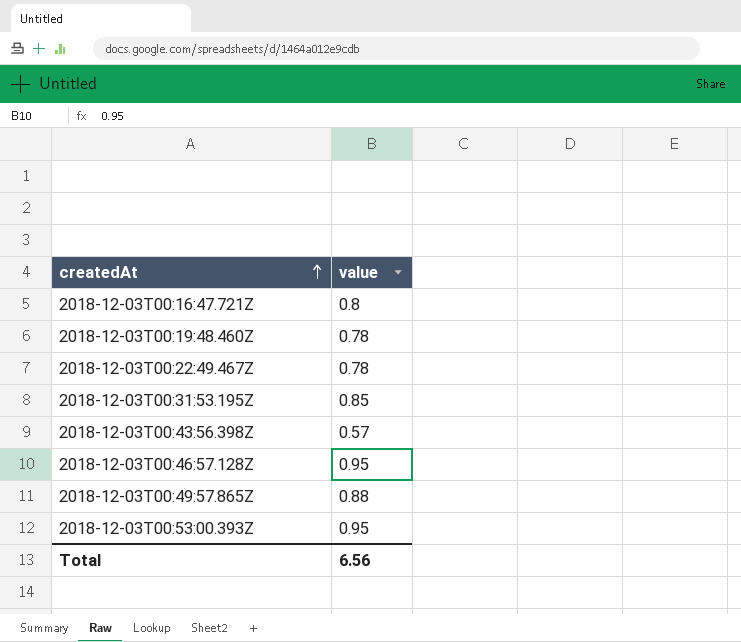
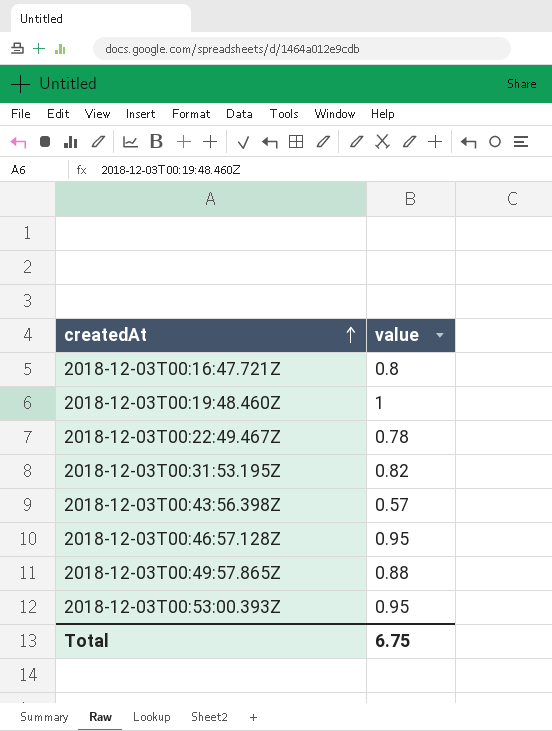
2018-12-03T00:19:48.460Z | value: 0.78 -> 1
2018-12-03T00:31:53.195Z | value: 0.85 -> 0.82
Total | value: 6.56 -> 6.75

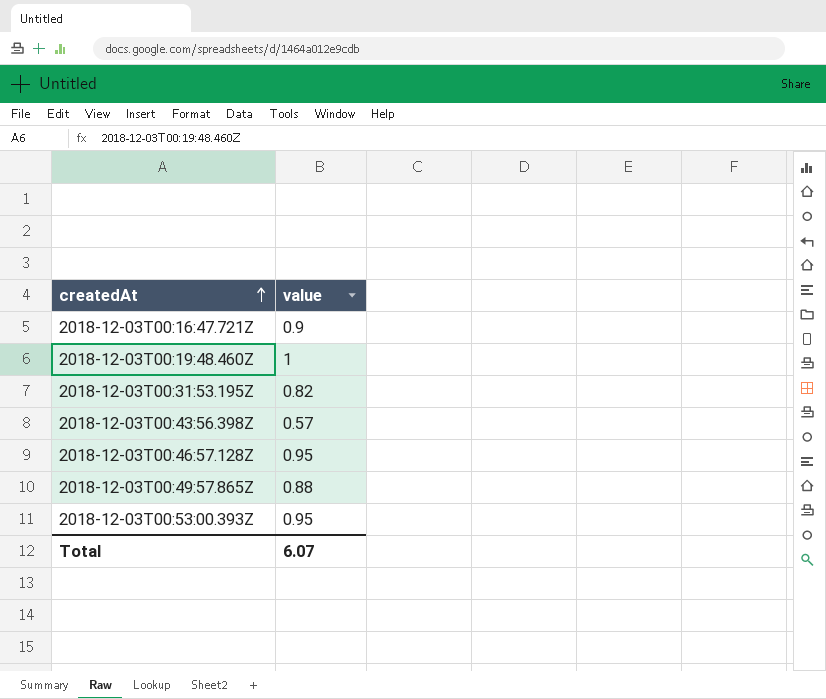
row 2018-12-03T00:22:49.467Z: 0.78 -> none
2018-12-03T00:16:47.721Z | value: 0.8 -> 0.9
Total | value: 6.75 -> 6.07

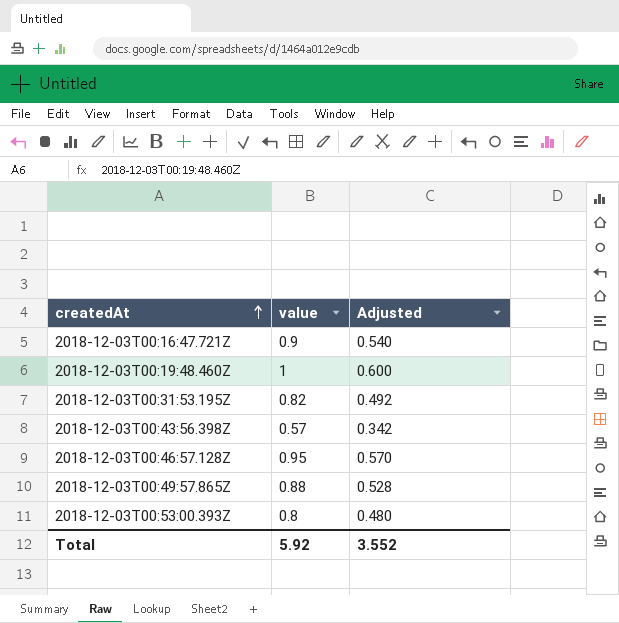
column Adjusted | formula: none -> [value] * 0.6
2018-12-03T00:53:00.393Z | value: 0.95 -> 0.8
Total | value: 6.07 -> 5.92

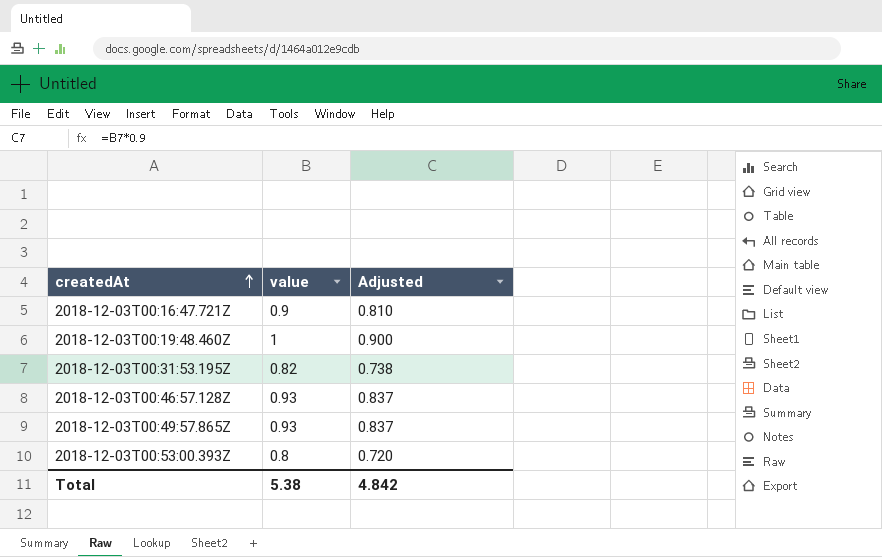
column Adjusted | formula: [value] * 0.6 -> [value] * 0.9
row 2018-12-03T00:43:56.398Z: 0.57 | 0.342 -> none
2018-12-03T00:46:57.128Z | value: 0.95 -> 0.93
2018-12-03T00:49:57.865Z | value: 0.88 -> 0.93
Total | value: 5.92 -> 5.38
Total | Adjusted: 3.552 -> 4.842

